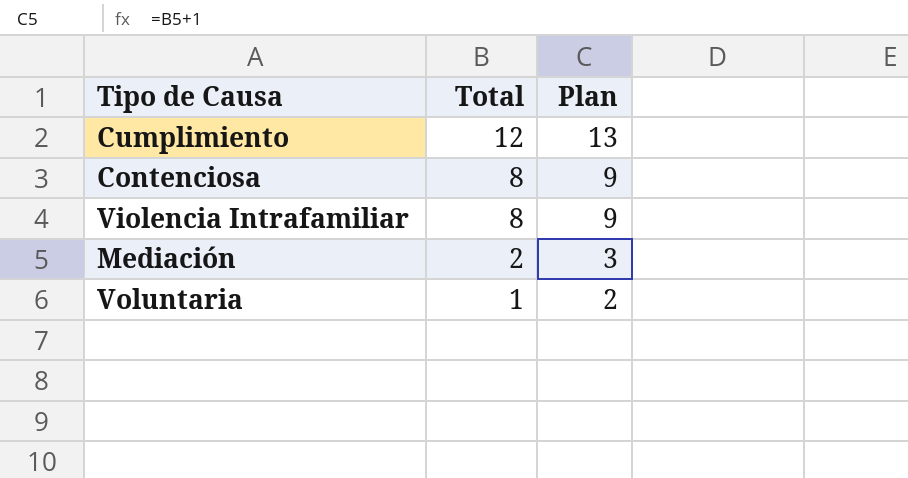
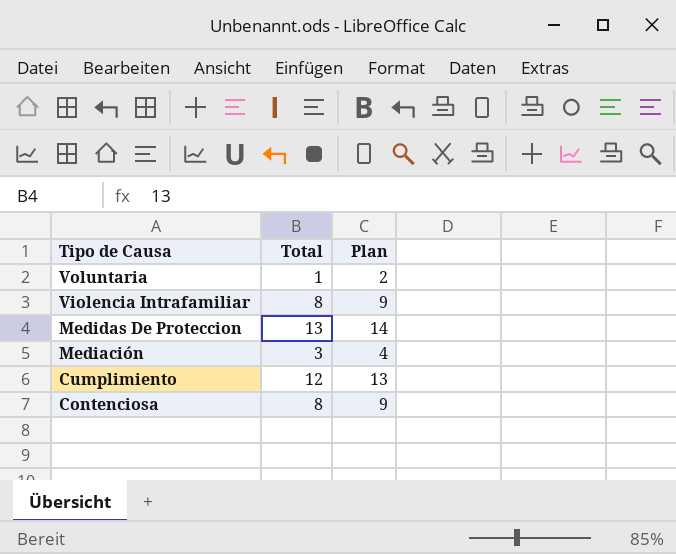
row order: Total descending -> Tipo de Causa descending
row Medidas De Proteccion: none -> 13 | 14
Mediación | Total: 2 -> 3
Mediación | Plan: 3 -> 4

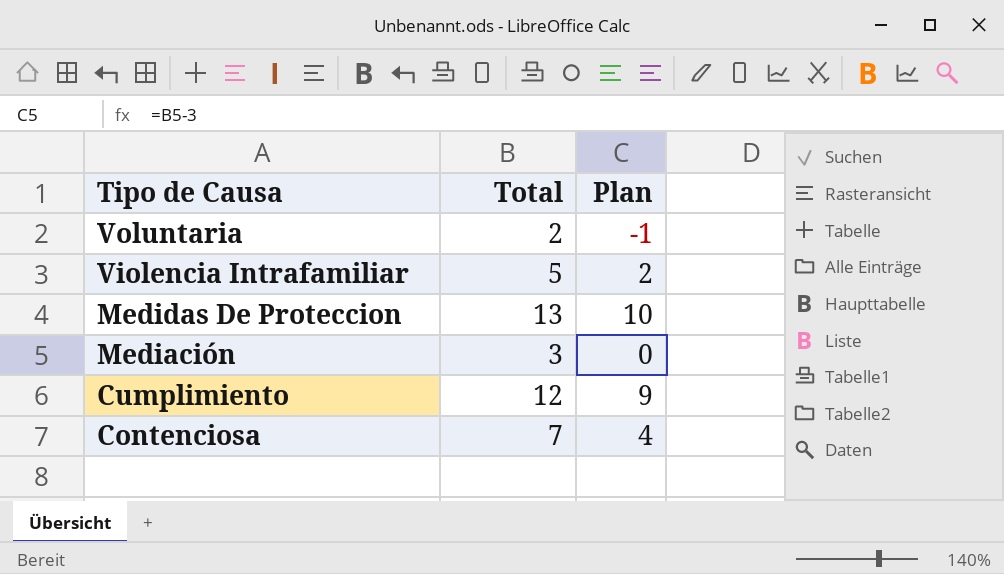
column Plan | formula: [Total] + 1 -> [Total] - 3
Voluntaria | Total: 1 -> 2
Violencia Intrafamiliar | Total: 8 -> 5
Contenciosa | Total: 8 -> 7

